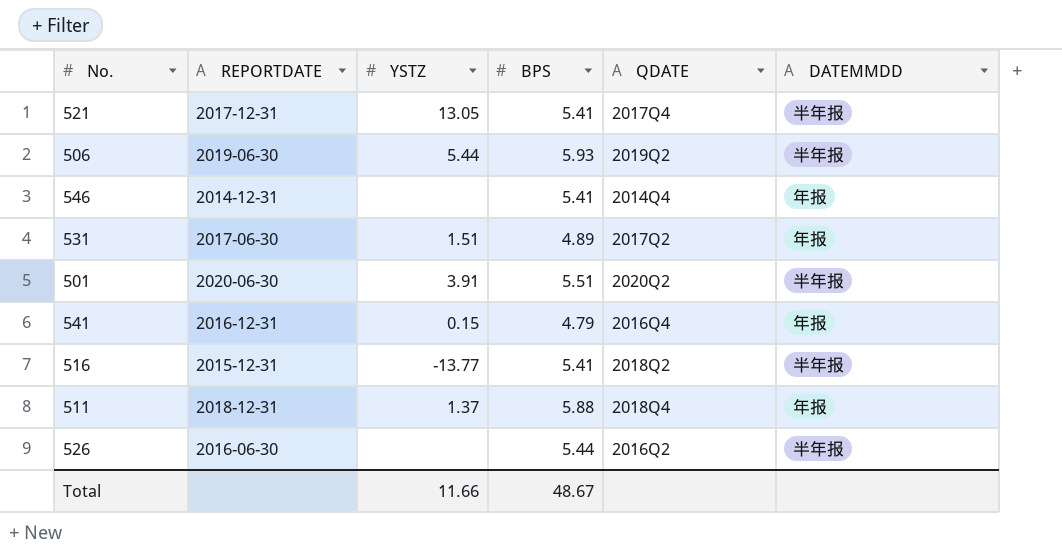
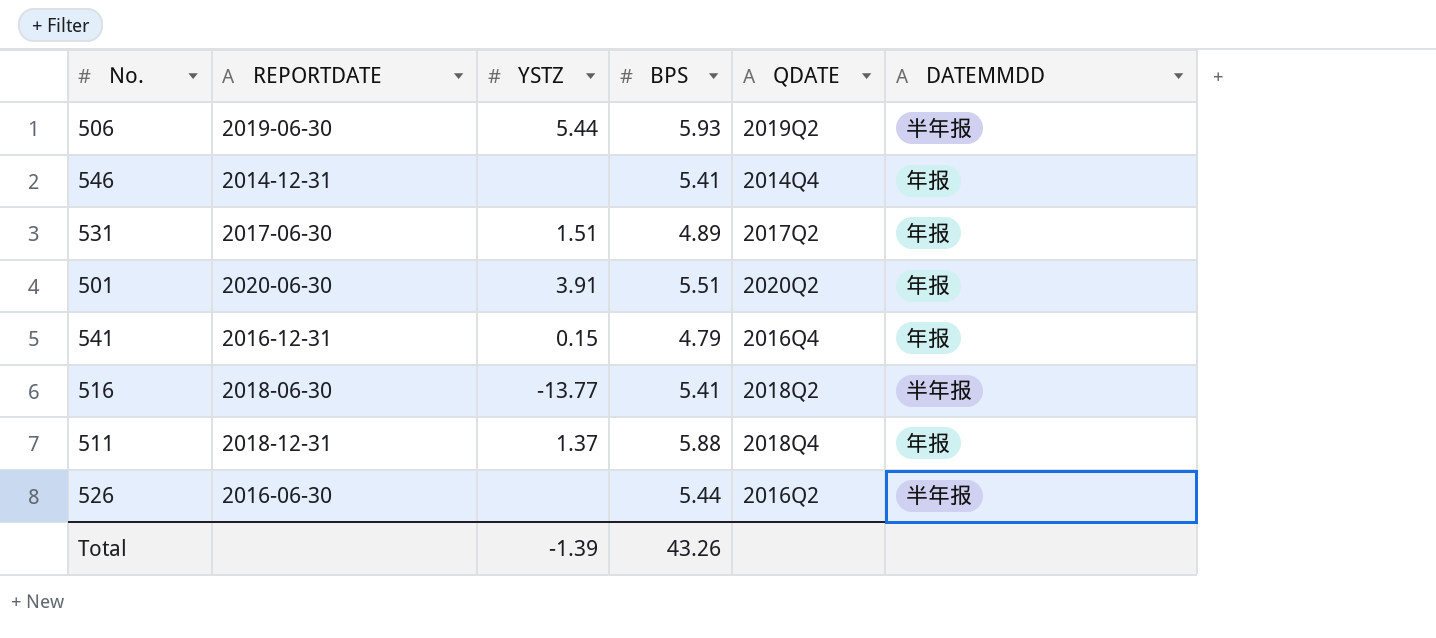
row 521: 2017-12-31 | 13.05 | 5.41 | 2017Q4 | 半年报 -> none
501 | DATEMMDD: 半年报 -> 年报
516 | REPORTDATE: 2015-12-31 -> 2018-06-30
Total | YSTZ: 11.66 -> -1.39
Total | BPS: 48.67 -> 43.26

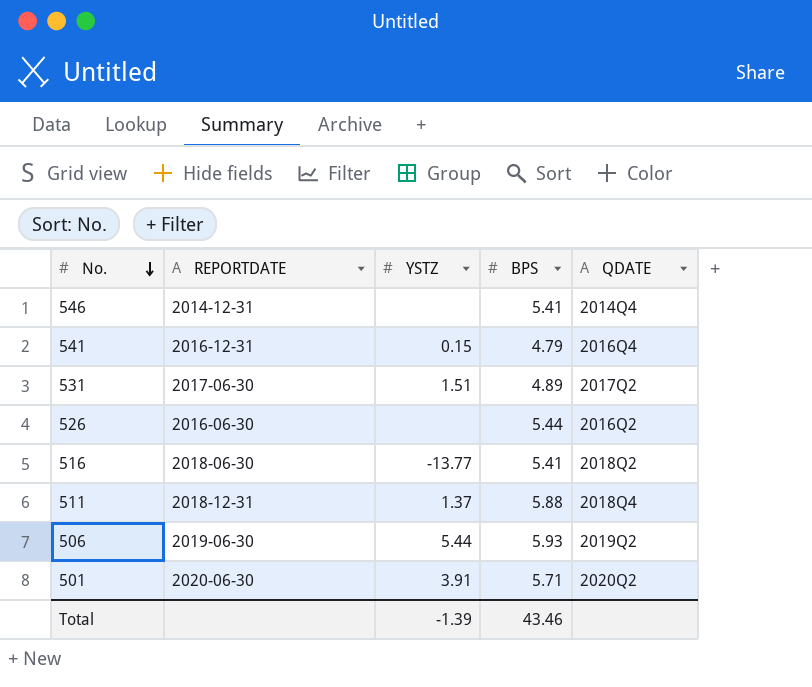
row order: none -> No. descending
column DATEMMDD | position: 6 -> none
501 | BPS: 5.51 -> 5.71
Total | BPS: 43.26 -> 43.46

